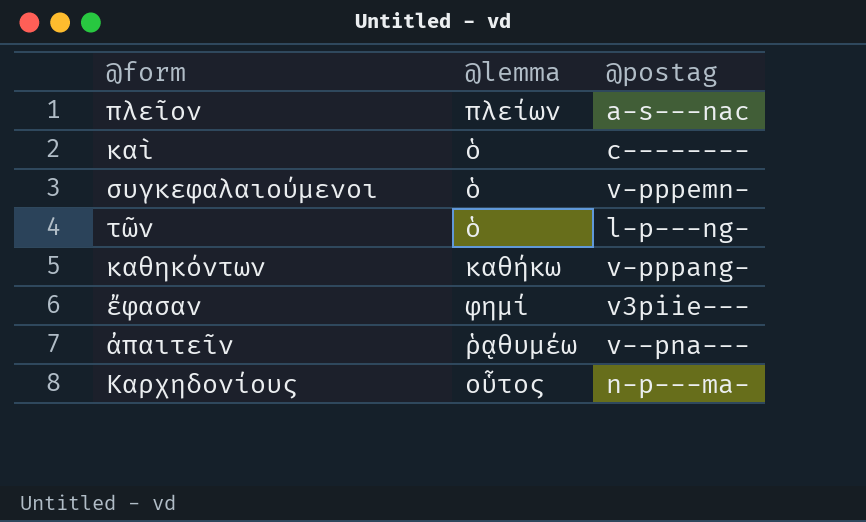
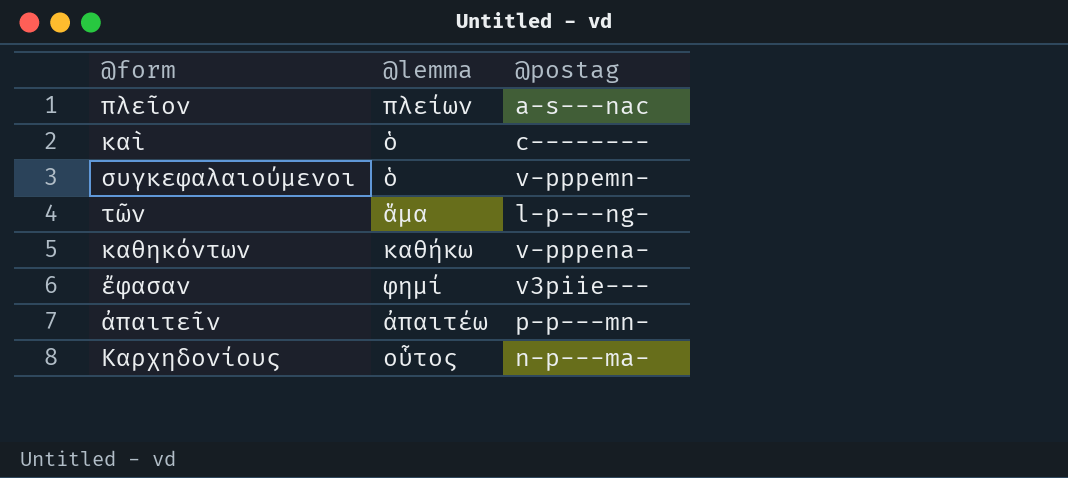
τῶν | @lemma: ὁ -> ἅμα
καθηκόντων | @postag: v-pppang- -> v-pppena-
ἀπαιτεῖν | @lemma: ῥᾳθυμέω -> ἀπαιτέω
ἀπαιτεῖν | @postag: v--pna--- -> p-p---mn-

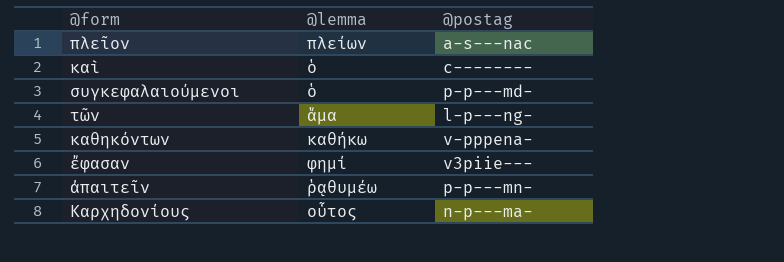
συγκεφαλαιούμενοι | @postag: v-pppemn- -> p-p---md-
ἀπαιτεῖν | @lemma: ἀπαιτέω -> ῥᾳθυμέω

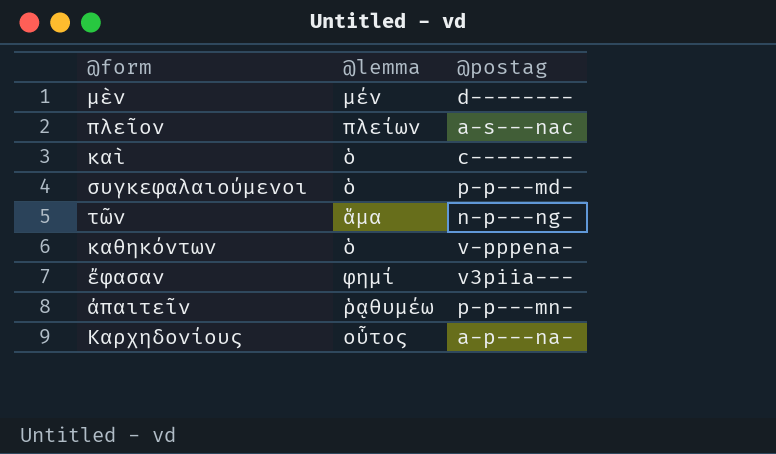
row μὲν: none -> μέν | d--------
τῶν | @postag: l-p---ng- -> n-p---ng-
καθηκόντων | @lemma: καθήκω -> ὁ
ἔφασαν | @postag: v3piie--- -> v3piia---
Καρχηδονίους | @postag: n-p---ma- -> a-p---na-

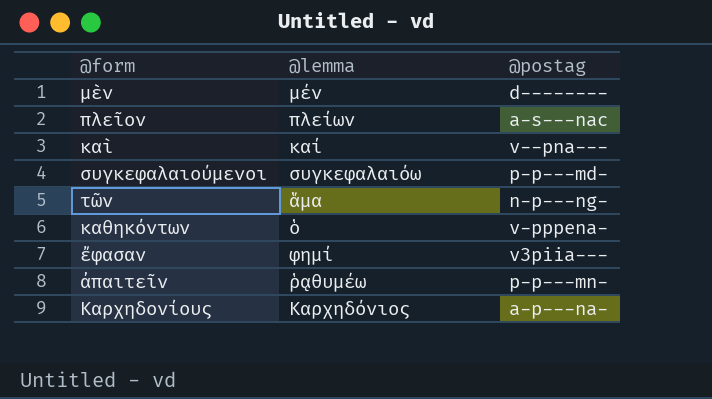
καὶ | @lemma: ὁ -> καί
καὶ | @postag: c-------- -> v--pna---
συγκεφαλαιούμενοι | @lemma: ὁ -> συγκεφαλαιόω
Καρχηδονίους | @lemma: οὗτος -> Καρχηδόνιος

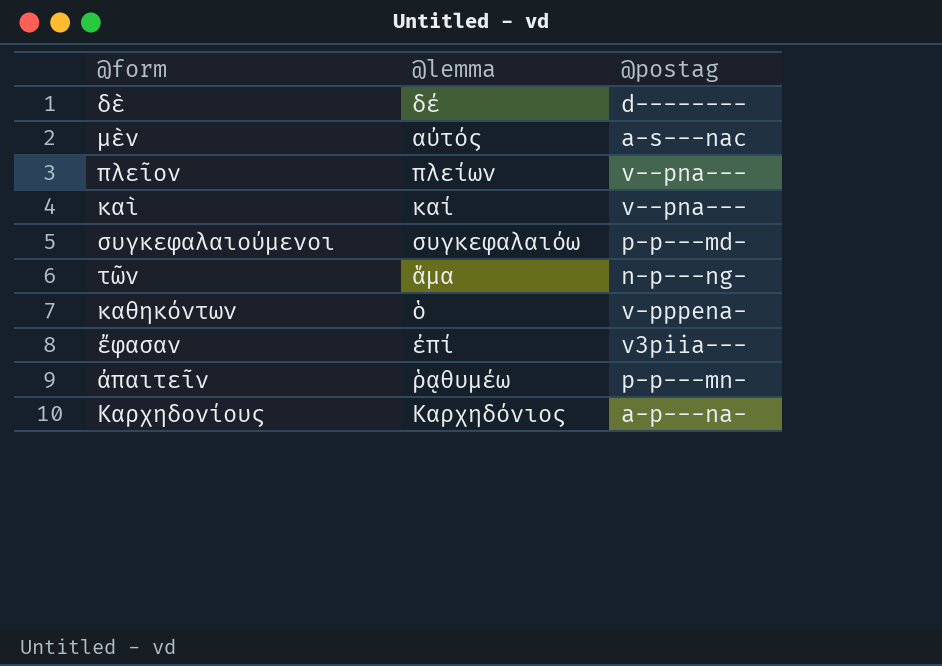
row δὲ: none -> δέ | d--------
μὲν | @lemma: μέν -> αὐτός
μὲν | @postag: d-------- -> a-s---nac
πλεῖον | @postag: a-s---nac -> v--pna---
ἔφασαν | @lemma: φημί -> ἐπί

